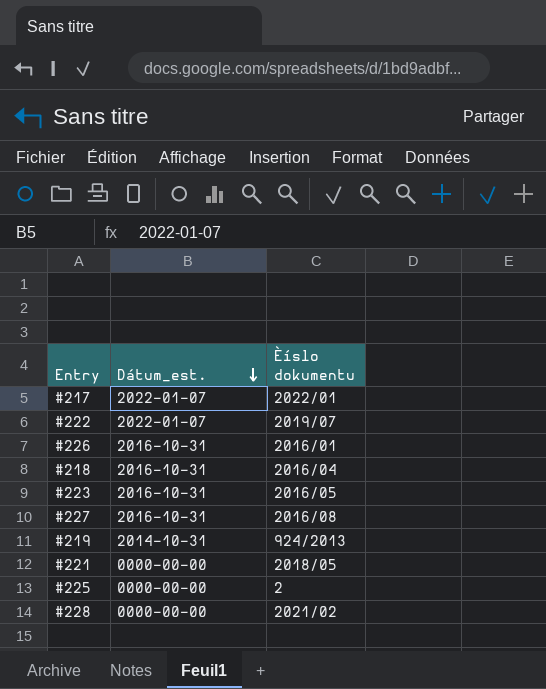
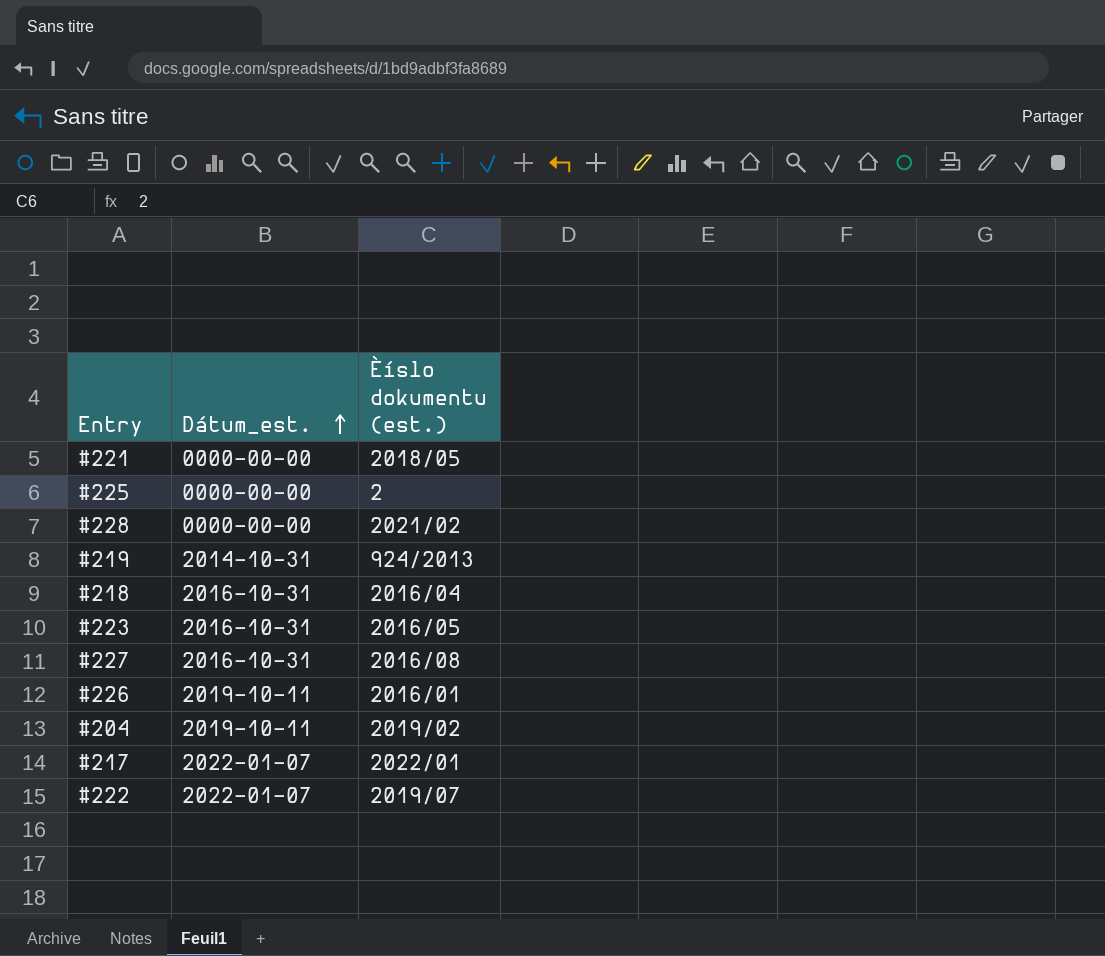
row order: Dátum_est. descending -> Dátum_est. ascending
column name: Èíslo dokumentu -> Èíslo dokumentu (est.)
#226 | Dátum_est.: 2016-10-31 -> 2019-10-11
row #204: none -> 2019-10-11 | 2019/02

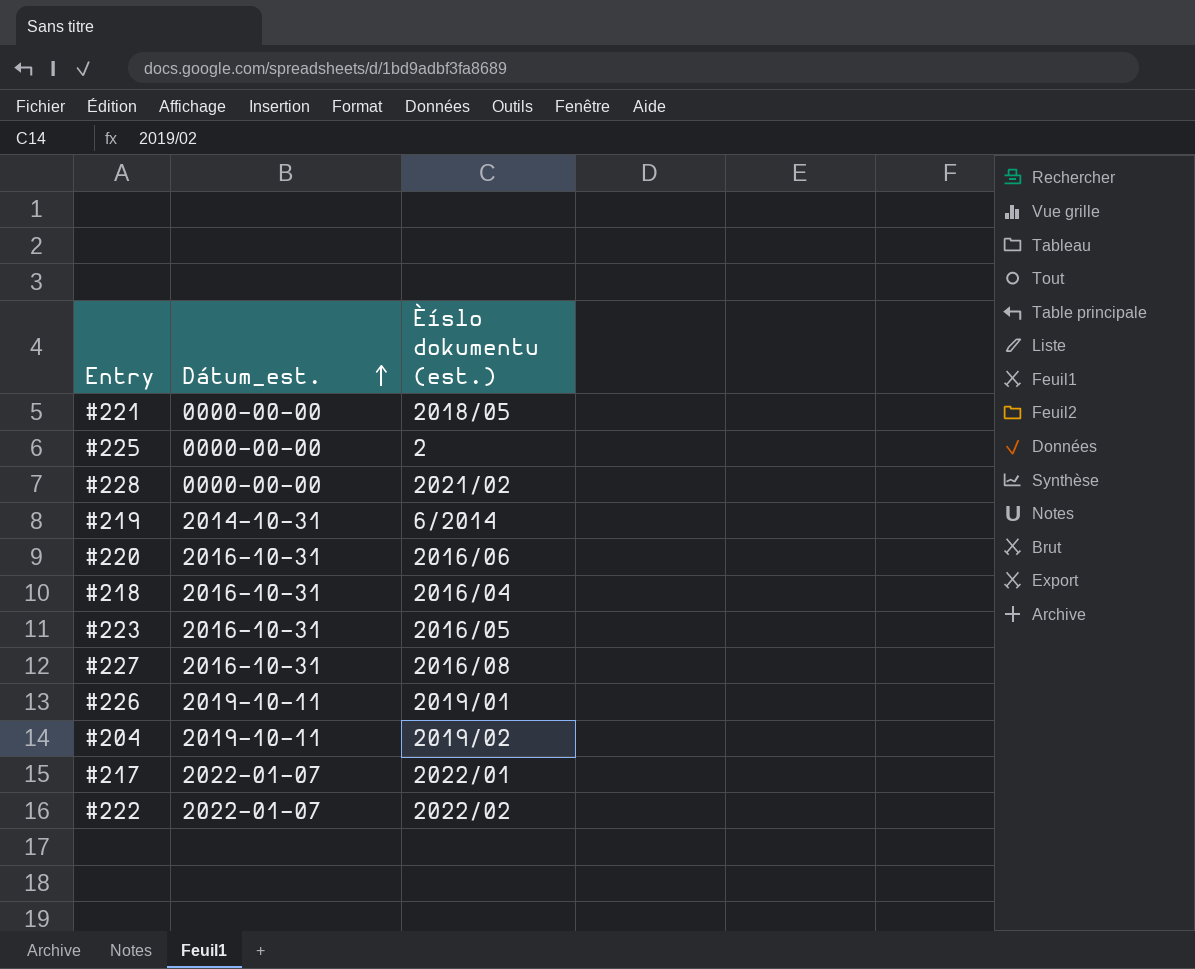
#219 | Èíslo dokumentu (est.): 924/2013 -> 6/2014
row #220: none -> 2016-10-31 | 2016/06
#226 | Èíslo dokumentu (est.): 2016/01 -> 2019/01
#222 | Èíslo dokumentu (est.): 2019/07 -> 2022/02

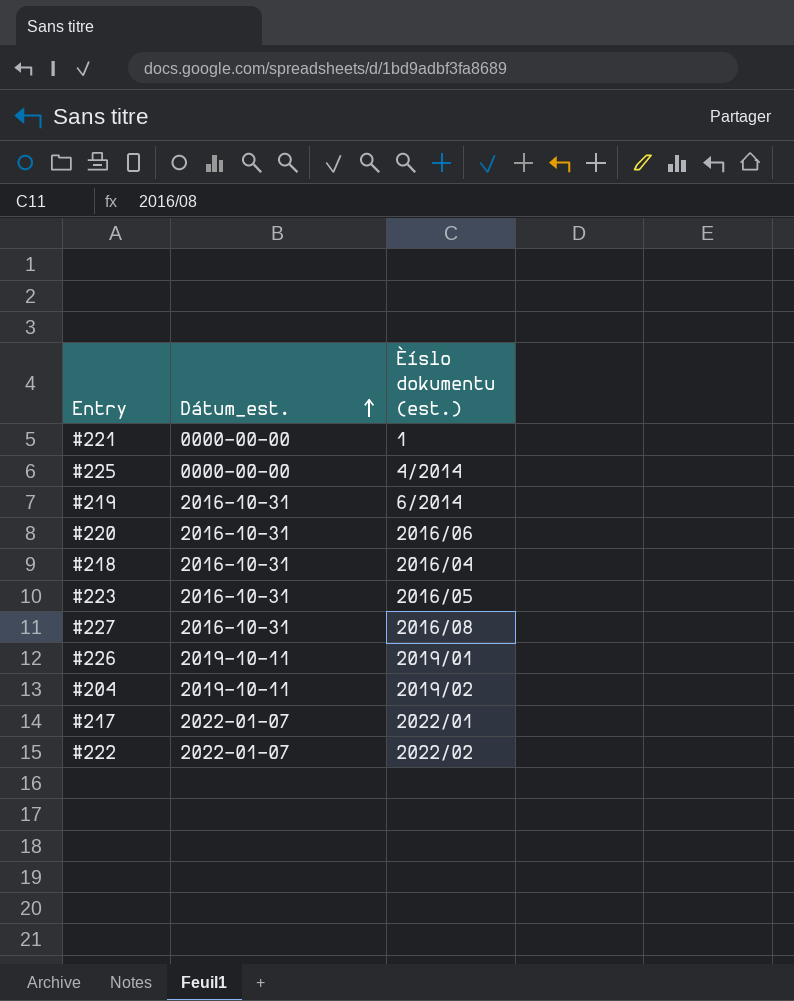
row #228: 0000-00-00 | 2021/02 -> none
#221 | Èíslo dokumentu (est.): 2018/05 -> 1
#225 | Èíslo dokumentu (est.): 2 -> 4/2014
#219 | Dátum_est.: 2014-10-31 -> 2016-10-31

